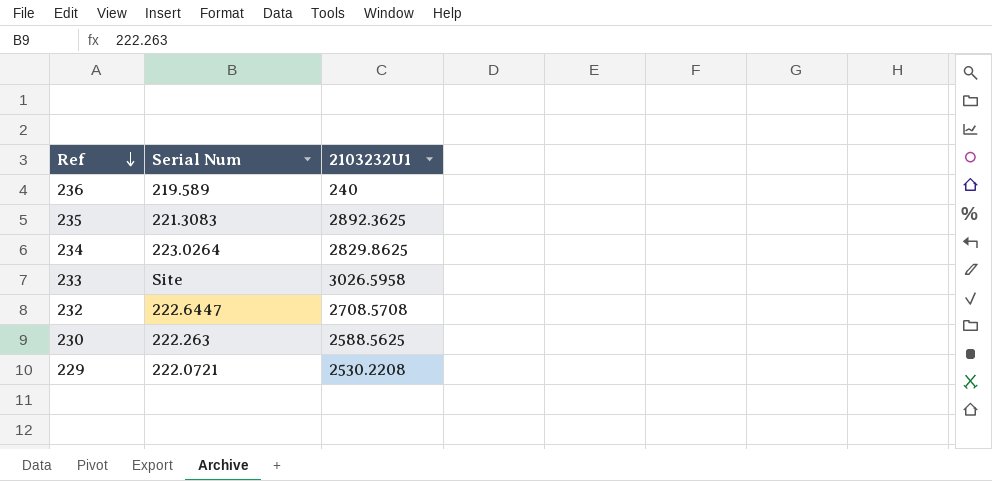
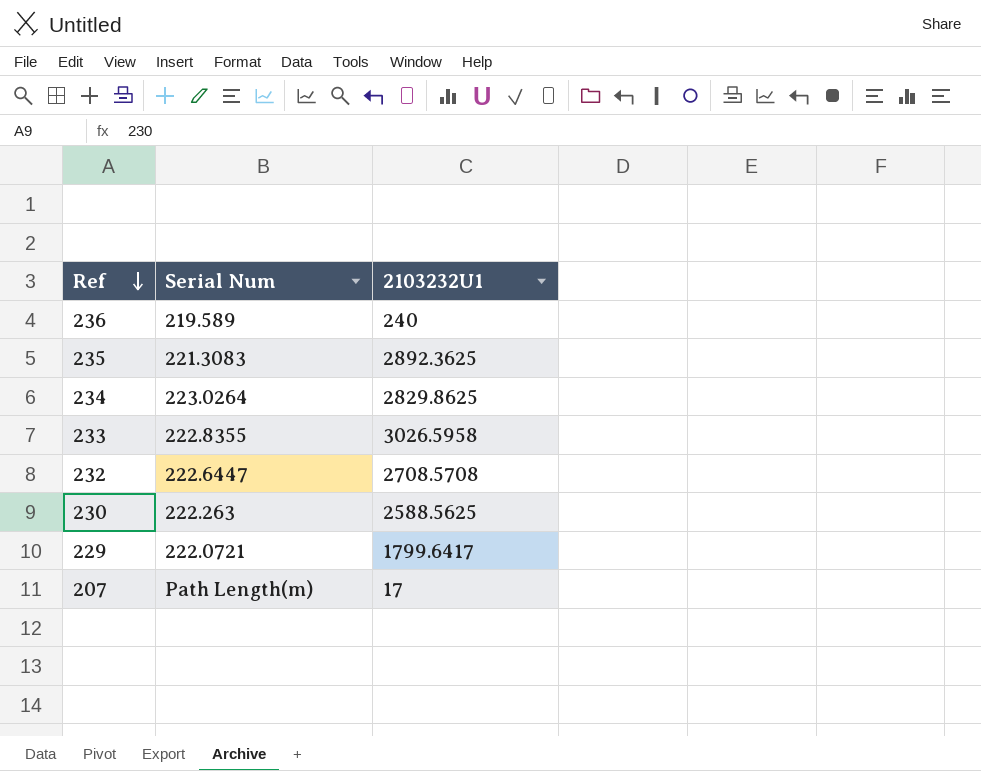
233 | Serial Num: Site -> 222.8355
229 | 2103232U1: 2530.2208 -> 1799.6417
row 207: none -> Path Length(m) | 17

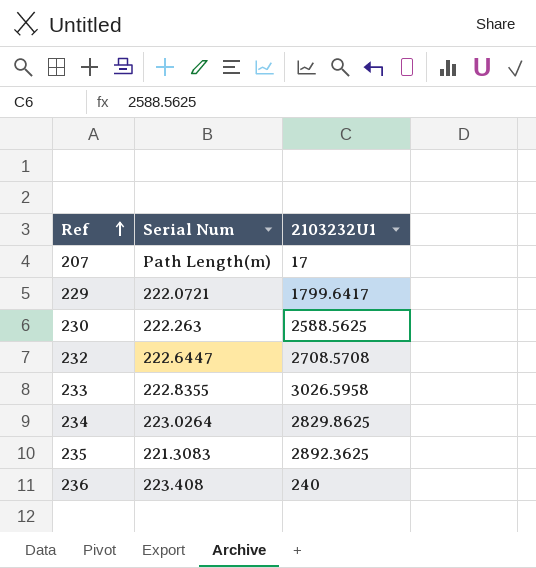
row order: Ref descending -> Ref ascending
236 | Serial Num: 219.589 -> 223.408

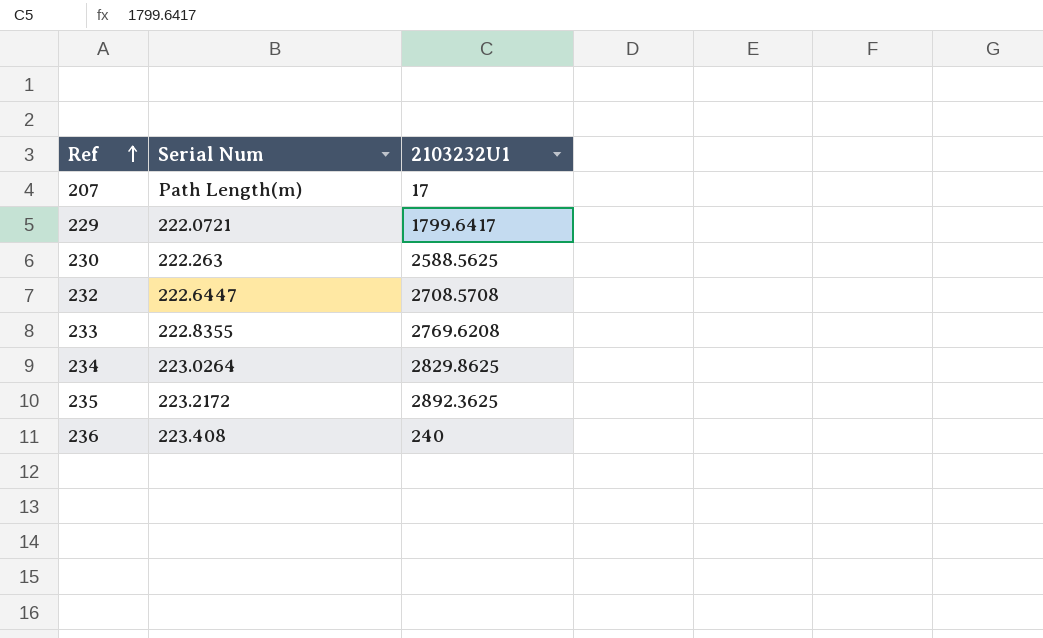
233 | 2103232U1: 3026.5958 -> 2769.6208
235 | Serial Num: 221.3083 -> 223.2172

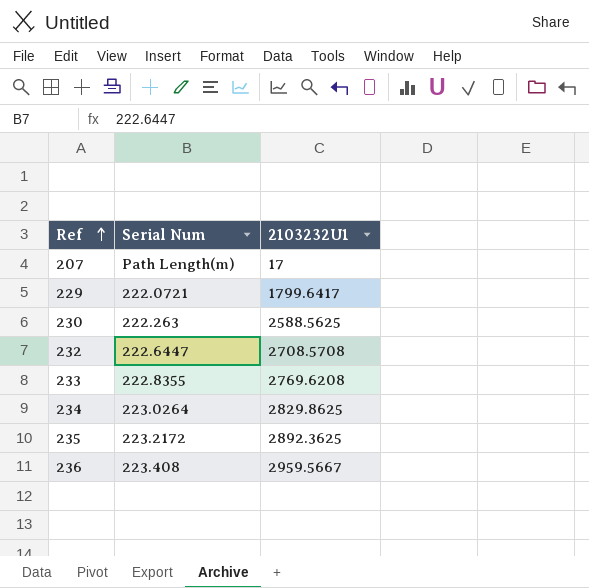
236 | 2103232U1: 240 -> 2959.5667

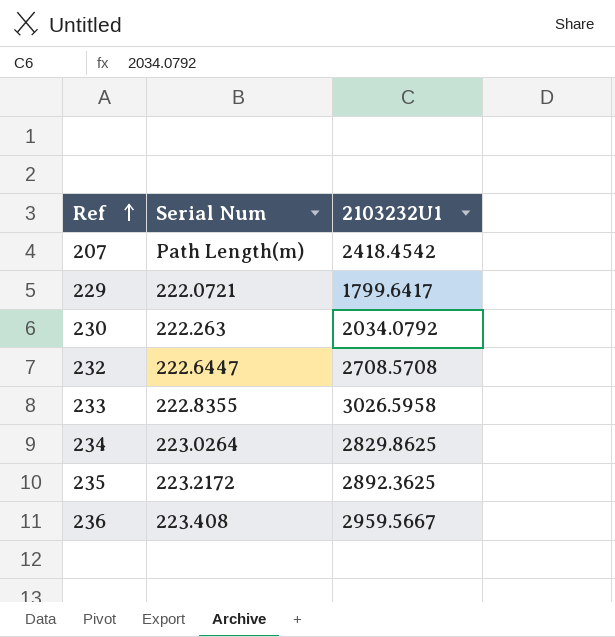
207 | 2103232U1: 17 -> 2418.4542
230 | 2103232U1: 2588.5625 -> 2034.0792
233 | 2103232U1: 2769.6208 -> 3026.5958

